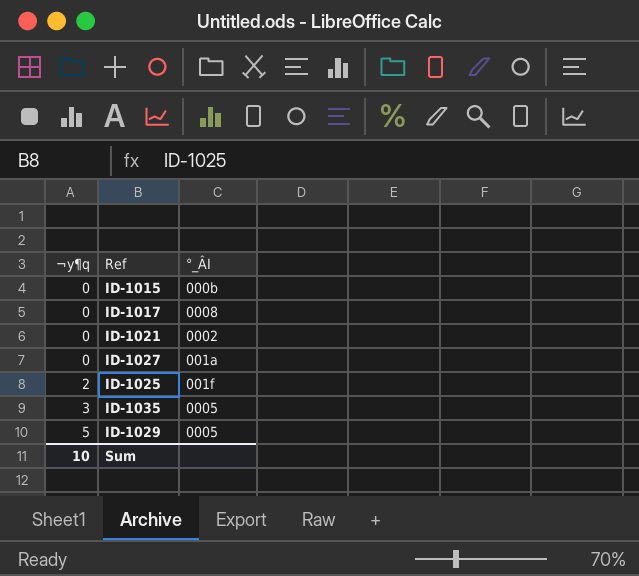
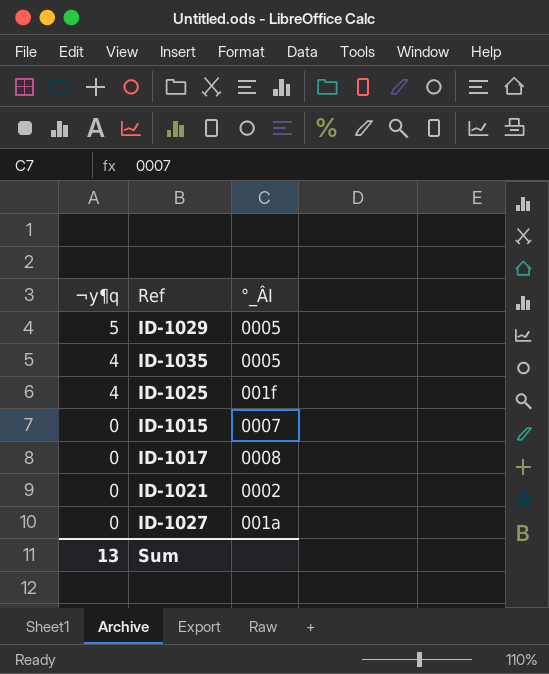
row order: ¬y¶q ascending -> ¬y¶q descending
ID-1035 | ¬y¶q: 3 -> 4
ID-1025 | ¬y¶q: 2 -> 4
ID-1015 | °_ÂI: 000b -> 0007
Sum | ¬y¶q: 10 -> 13

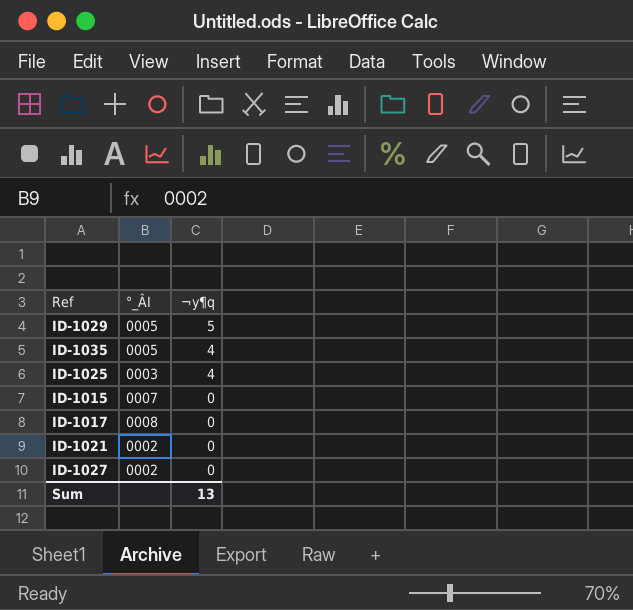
column ¬y¶q | position: 1 -> 3
ID-1025 | °_ÂI: 001f -> 0003
ID-1027 | °_ÂI: 001a -> 0002

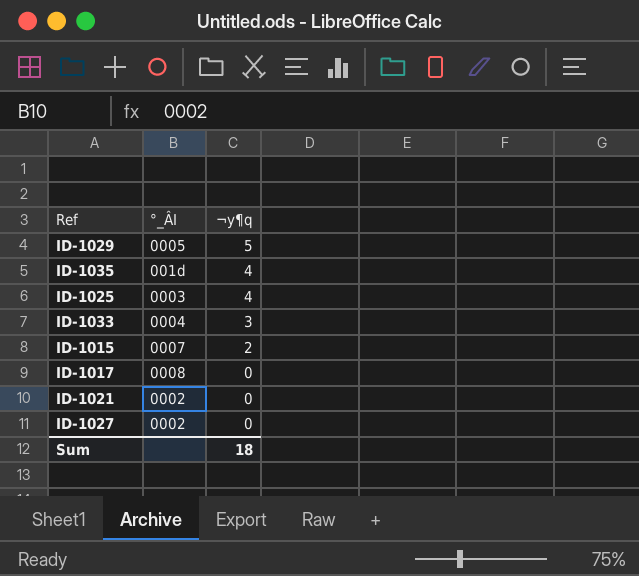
ID-1035 | °_ÂI: 0005 -> 001d
row ID-1033: none -> 0004 | 3
ID-1015 | ¬y¶q: 0 -> 2
Sum | ¬y¶q: 13 -> 18

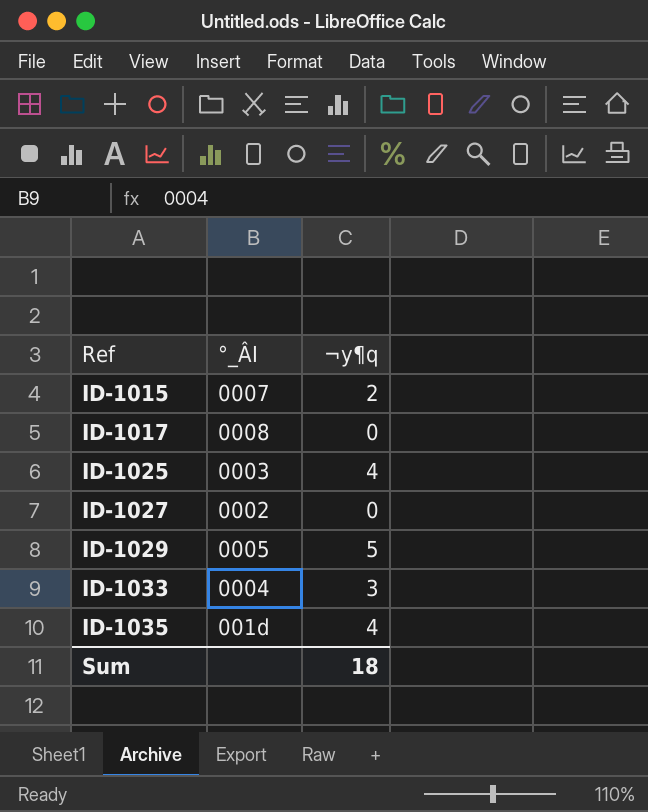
row order: ¬y¶q descending -> Ref ascending
row ID-1021: 0002 | 0 -> none

